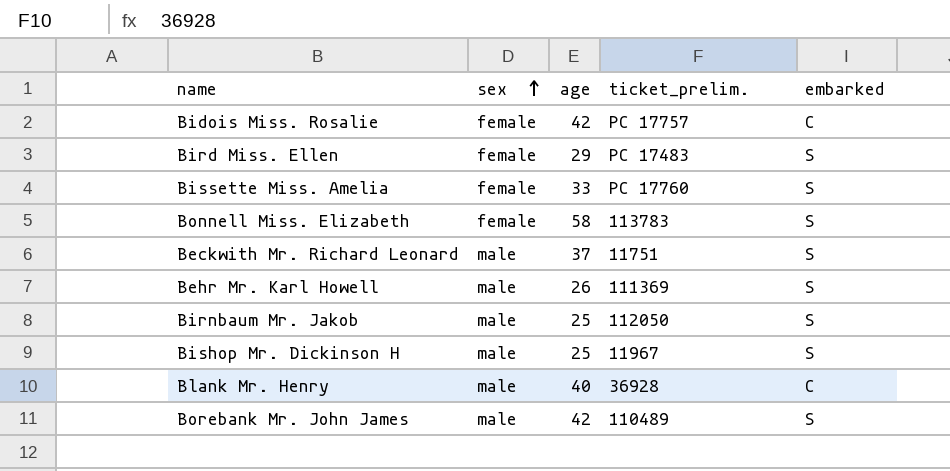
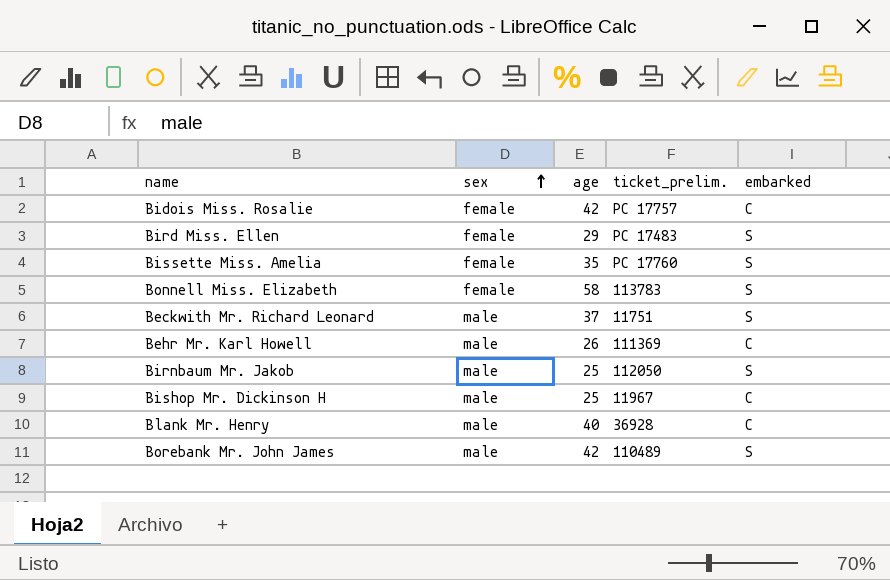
Bissette Miss. Amelia | age: 33 -> 35
Behr Mr. Karl Howell | embarked: S -> C
Bishop Mr. Dickinson H | embarked: S -> C

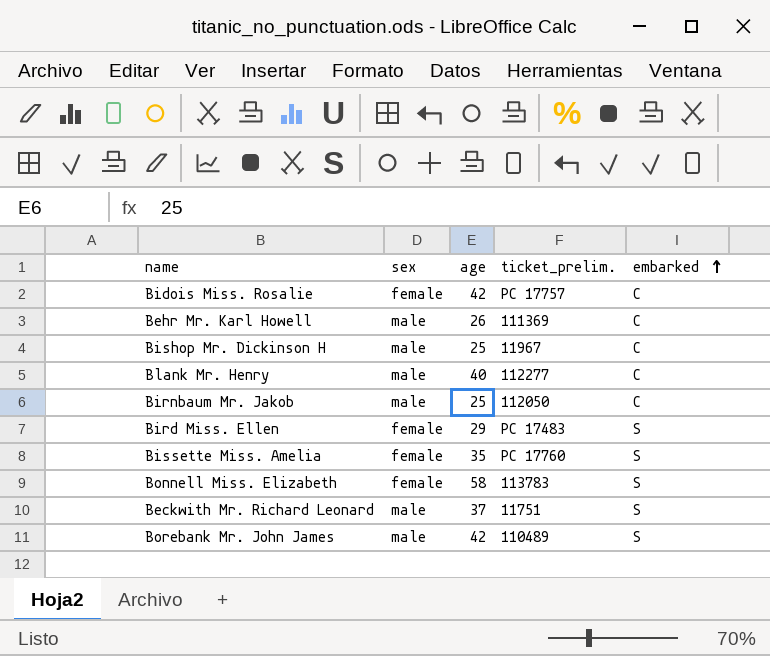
row order: sex ascending -> embarked ascending
Blank Mr. Henry | ticket_prelim.: 36928 -> 112277
Birnbaum Mr. Jakob | embarked: S -> C

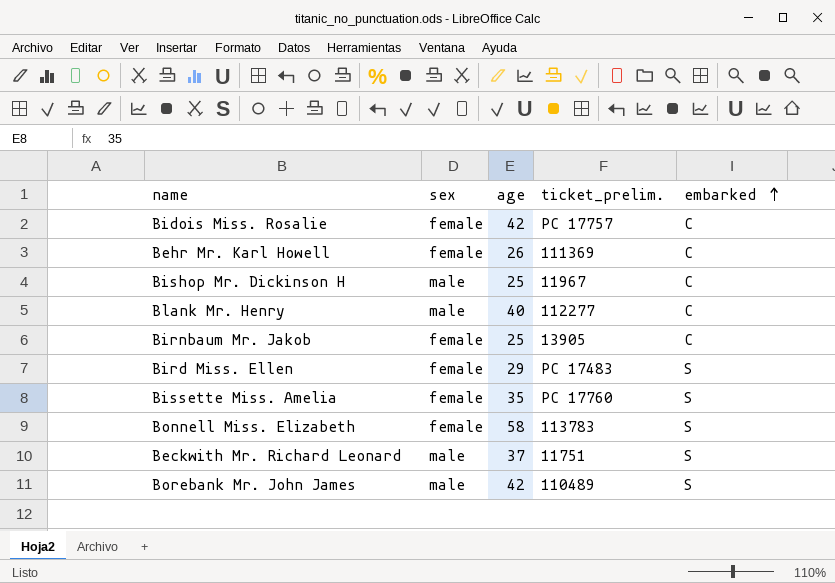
Behr Mr. Karl Howell | sex: male -> female
Birnbaum Mr. Jakob | sex: male -> female
Birnbaum Mr. Jakob | ticket_prelim.: 112050 -> 13905

